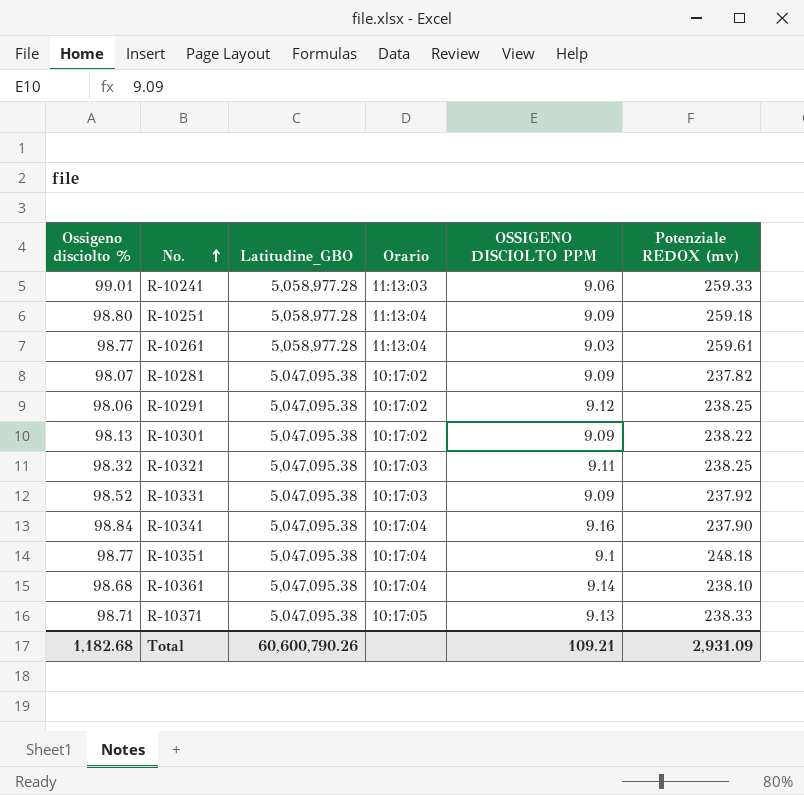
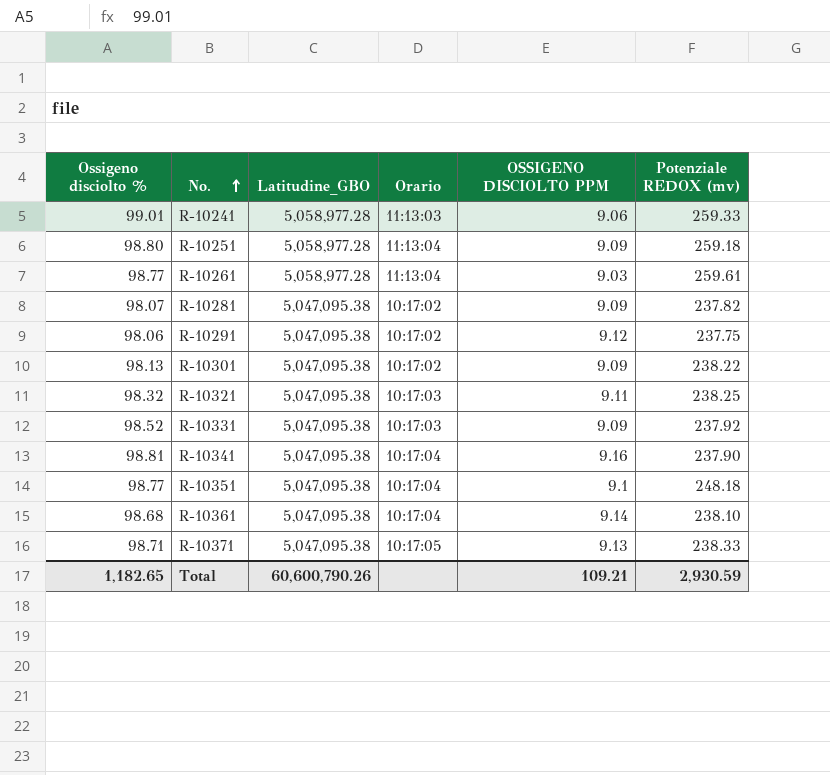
R-10291 | Potenziale REDOX (mv): 238.25 -> 237.75
R-10341 | Ossigeno disciolto %: 98.84 -> 98.81
Total | Ossigeno disciolto %: 1,182.68 -> 1,182.65
Total | Potenziale REDOX (mv): 2,931.09 -> 2,930.59

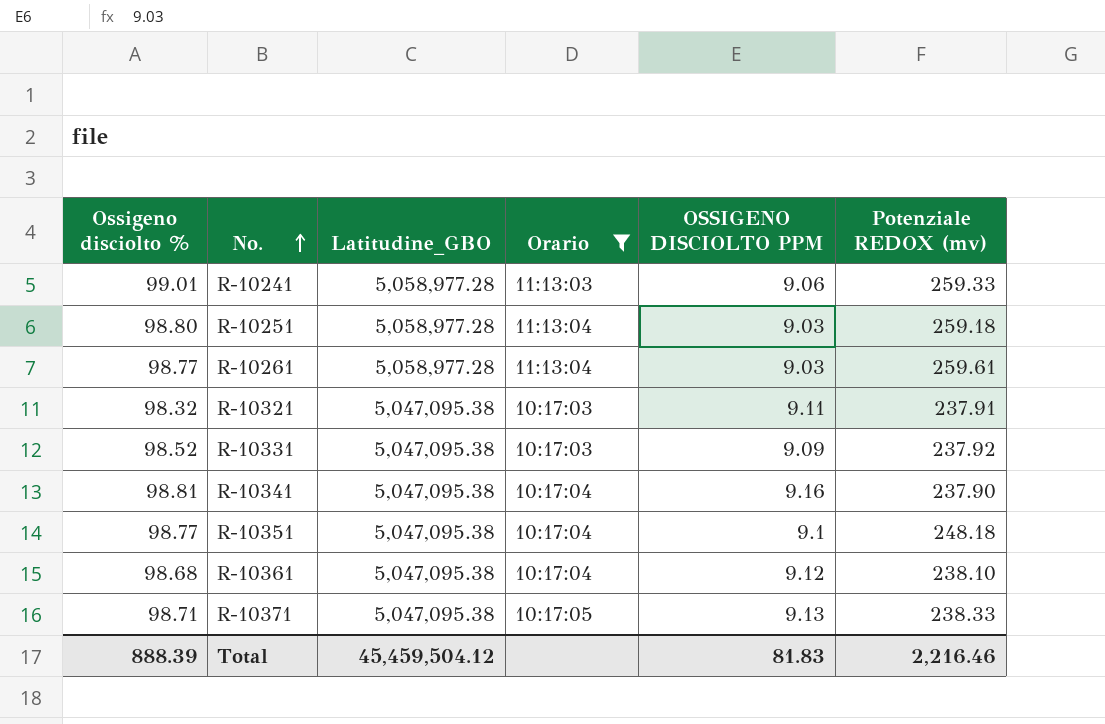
filter: none -> Orario != 10:17:02
R-10251 | OSSIGENO DISCIOLTO PPM: 9.09 -> 9.03
R-10321 | Potenziale REDOX (mv): 238.25 -> 237.91
R-10361 | OSSIGENO DISCIOLTO PPM: 9.14 -> 9.12
Total | Ossigeno disciolto %: 1,182.65 -> 888.39
Total | Latitudine_GBO: 60,600,790.26 -> 45,459,504.12
Total | OSSIGENO DISCIOLTO PPM: 109.21 -> 81.83
Total | Potenziale REDOX (mv): 2,930.59 -> 2,216.46

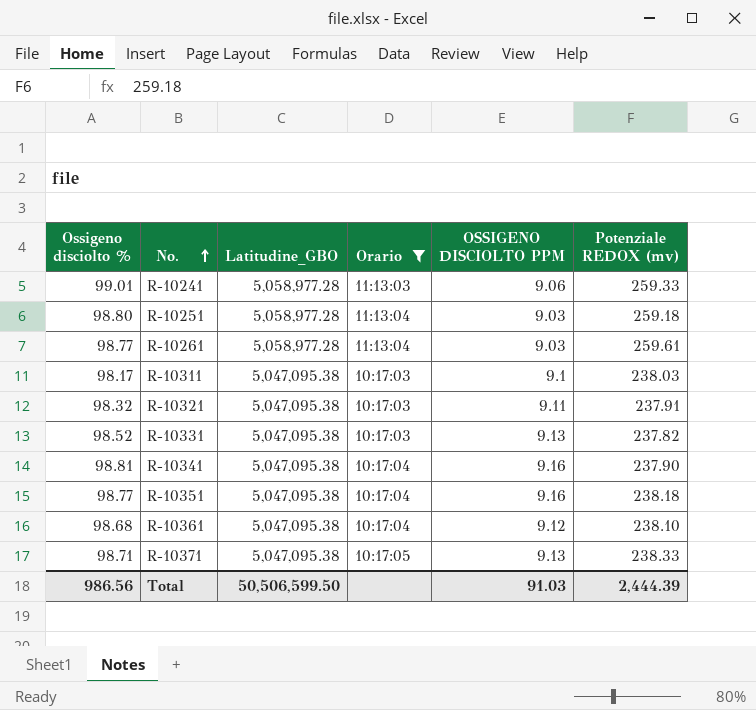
row R-10311: none -> 98.17 | 5,047,095.38 | 10:17:03 | 9.1 | 238.03
R-10331 | OSSIGENO DISCIOLTO PPM: 9.09 -> 9.13
R-10331 | Potenziale REDOX (mv): 237.92 -> 237.82
R-10351 | OSSIGENO DISCIOLTO PPM: 9.1 -> 9.16
R-10351 | Potenziale REDOX (mv): 248.18 -> 238.18
Total | Ossigeno disciolto %: 888.39 -> 986.56
Total | Latitudine_GBO: 45,459,504.12 -> 50,506,599.50
Total | OSSIGENO DISCIOLTO PPM: 81.83 -> 91.03
Total | Potenziale REDOX (mv): 2,216.46 -> 2,444.39

